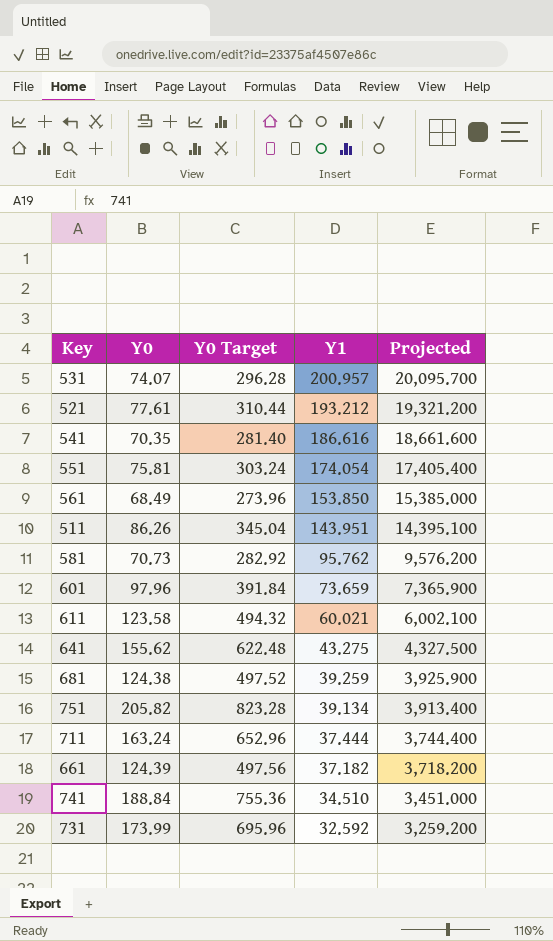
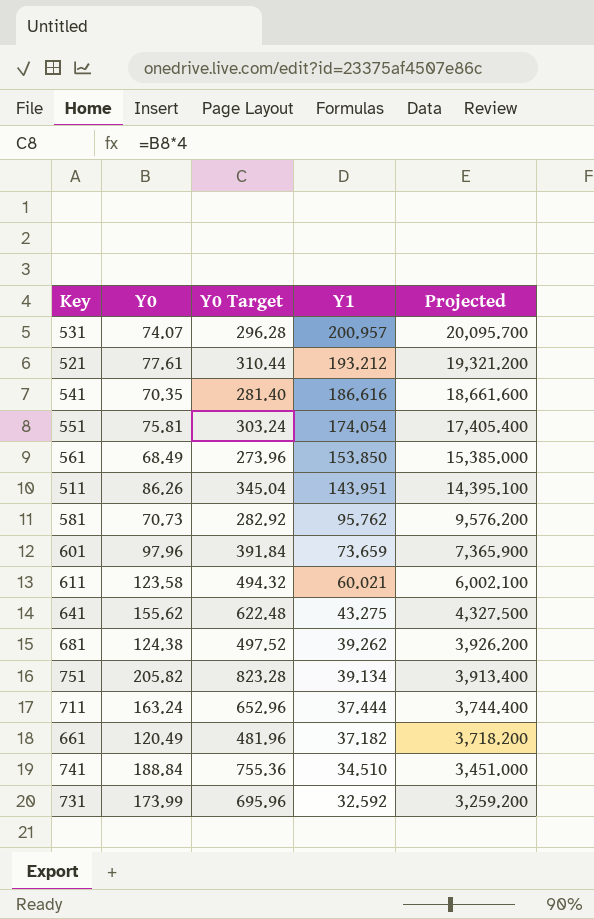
681 | Y1: 39.259 -> 39.262
681 | Projected: 3,925.900 -> 3,926.200
661 | Y0: 124.39 -> 120.49
661 | Y0 Target: 497.56 -> 481.96

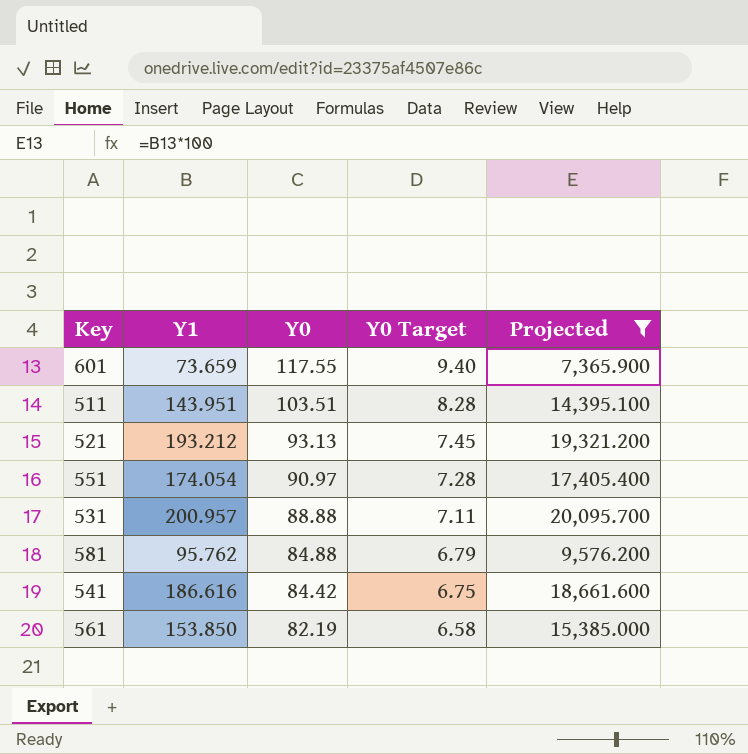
filter: none -> Projected >= 7,365.900
row order: Y1 descending -> Y0 descending
column Y1 | position: 4 -> 2
column Y0 Target | formula: [Y0] * 4 -> [Y0] * 0.08
601 | Y0: 97.96 -> 117.55
511 | Y0: 86.26 -> 103.51
521 | Y0: 77.61 -> 93.13
551 | Y0: 75.81 -> 90.97
531 | Y0: 74.07 -> 88.88
581 | Y0: 70.73 -> 84.88
541 | Y0: 70.35 -> 84.42
561 | Y0: 68.49 -> 82.19

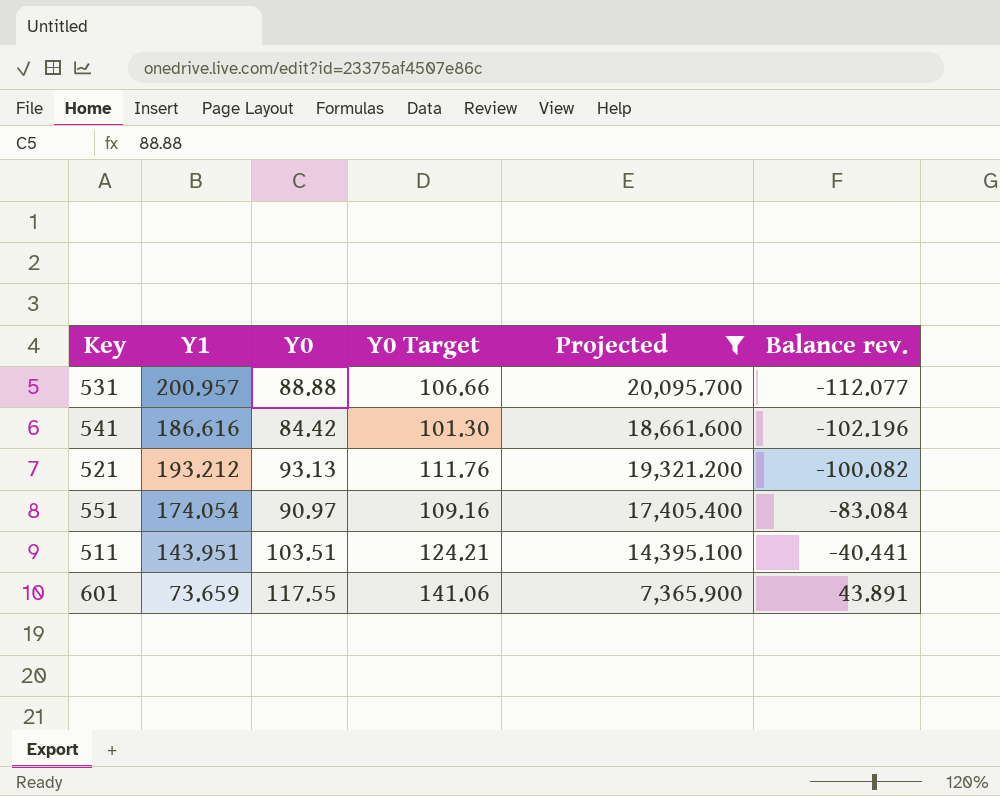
row order: Y0 descending -> Balance rev. ascending
column Y0 Target | formula: [Y0] * 0.08 -> [Y0] * 1.2
column Balance rev. | formula: none -> [Y0] - [Y1]
row 581: 95.762 | 84.88 | 6.79 | 9,576.200 -> none
row 561: 153.850 | 82.19 | 6.58 | 15,385.000 -> none

